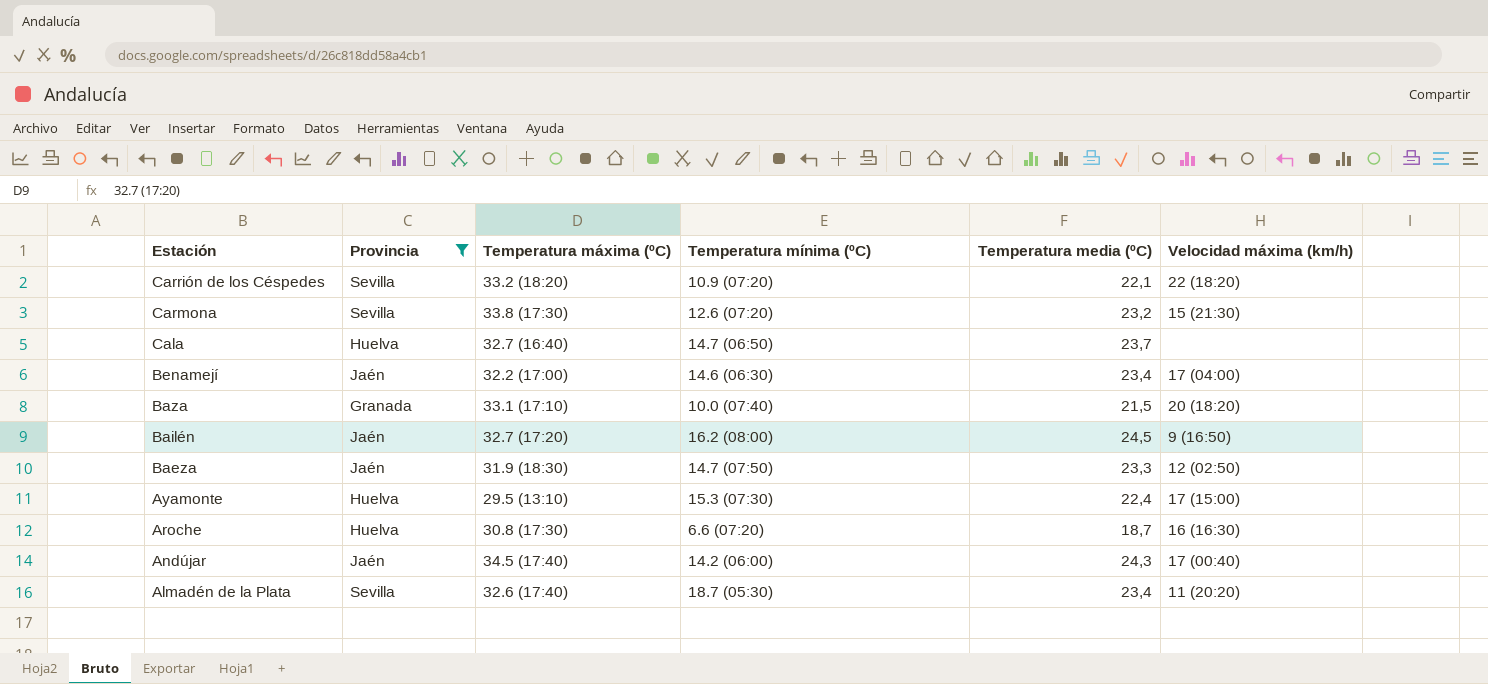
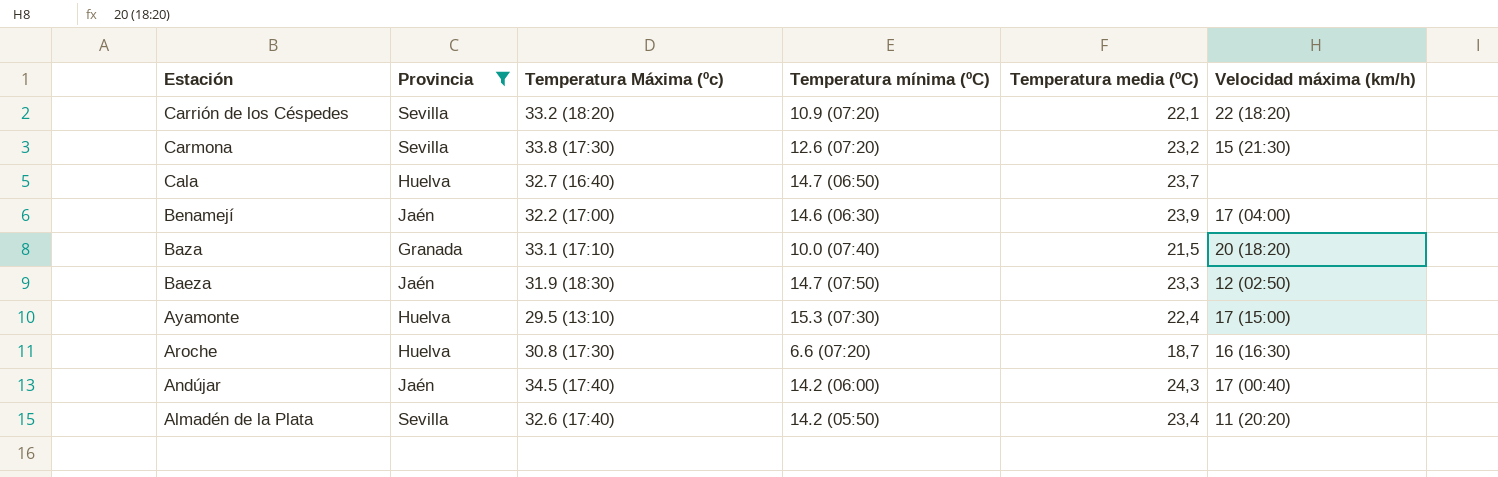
column name: Temperatura máxima (ºC) -> Temperatura Máxima (ºc)
row Bailén: Jaén | 32.7 (17:20) | 16.2 (08:00) | 24,5 | 9 (16:50) -> none
Benamejí | Temperatura media (ºC): 23,4 -> 23,9
Almadén de la Plata | Temperatura mínima (ºC): 18.7 (05:30) -> 14.2 (05:50)

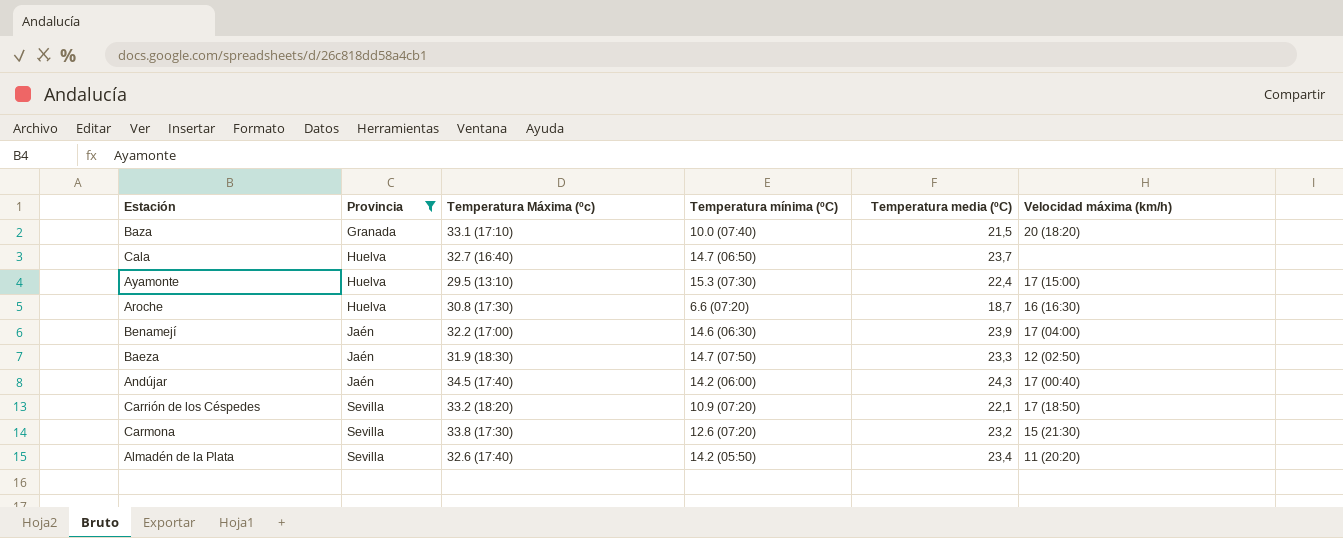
row order: Estación descending -> Provincia ascending
Carrión de los Céspedes | Velocidad máxima (km/h): 22 (18:20) -> 17 (18:50)

